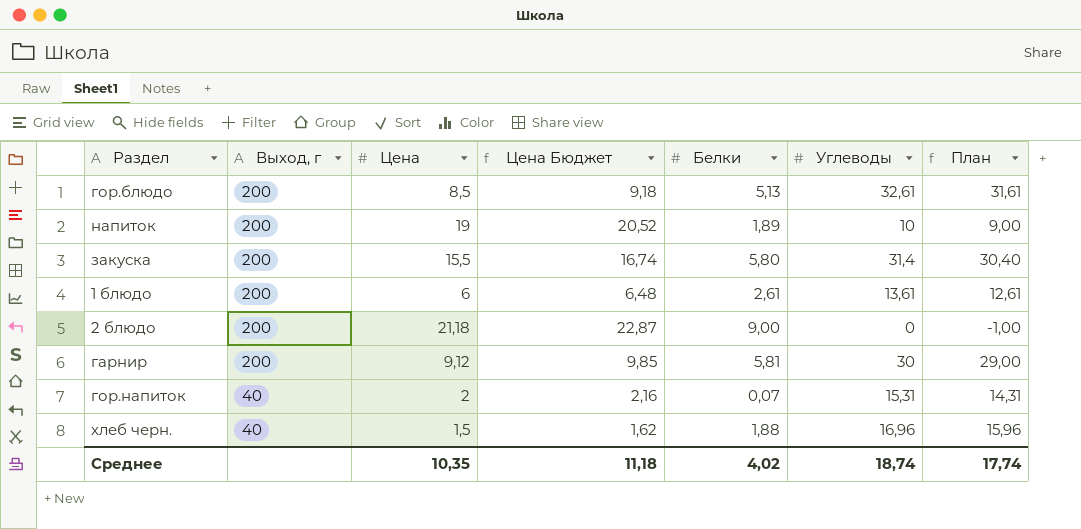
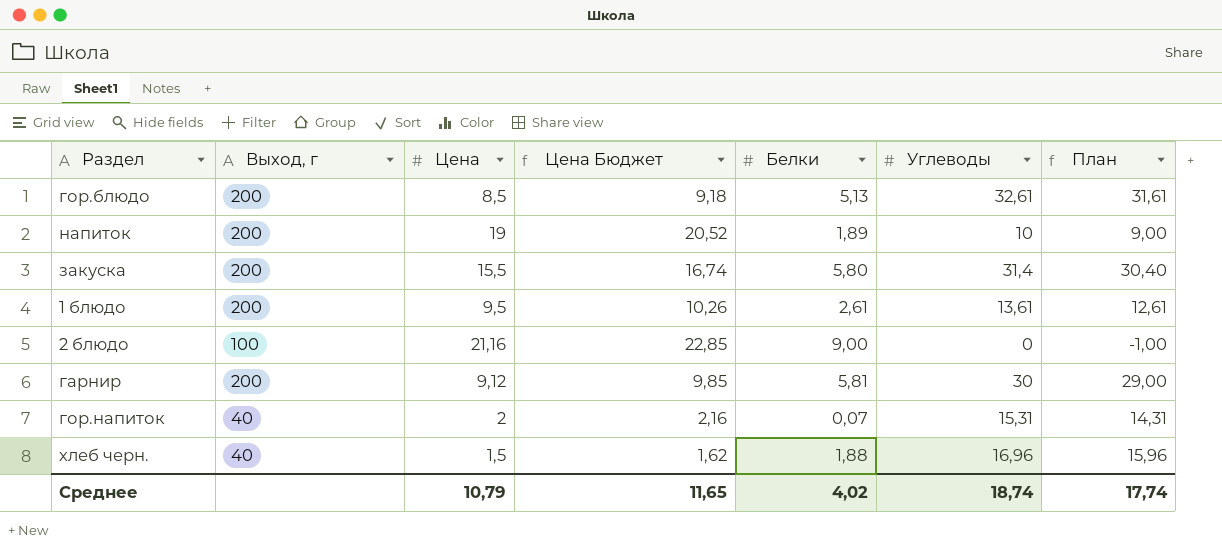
1 блюдо | Цена: 6 -> 9,5
1 блюдо | Цена Бюджет: 6,48 -> 10,26
2 блюдо | Выход, г: 200 -> 100
2 блюдо | Цена: 21,18 -> 21,16
2 блюдо | Цена Бюджет: 22,87 -> 22,85
Среднее | Цена: 10,35 -> 10,79
Среднее | Цена Бюджет: 11,18 -> 11,65

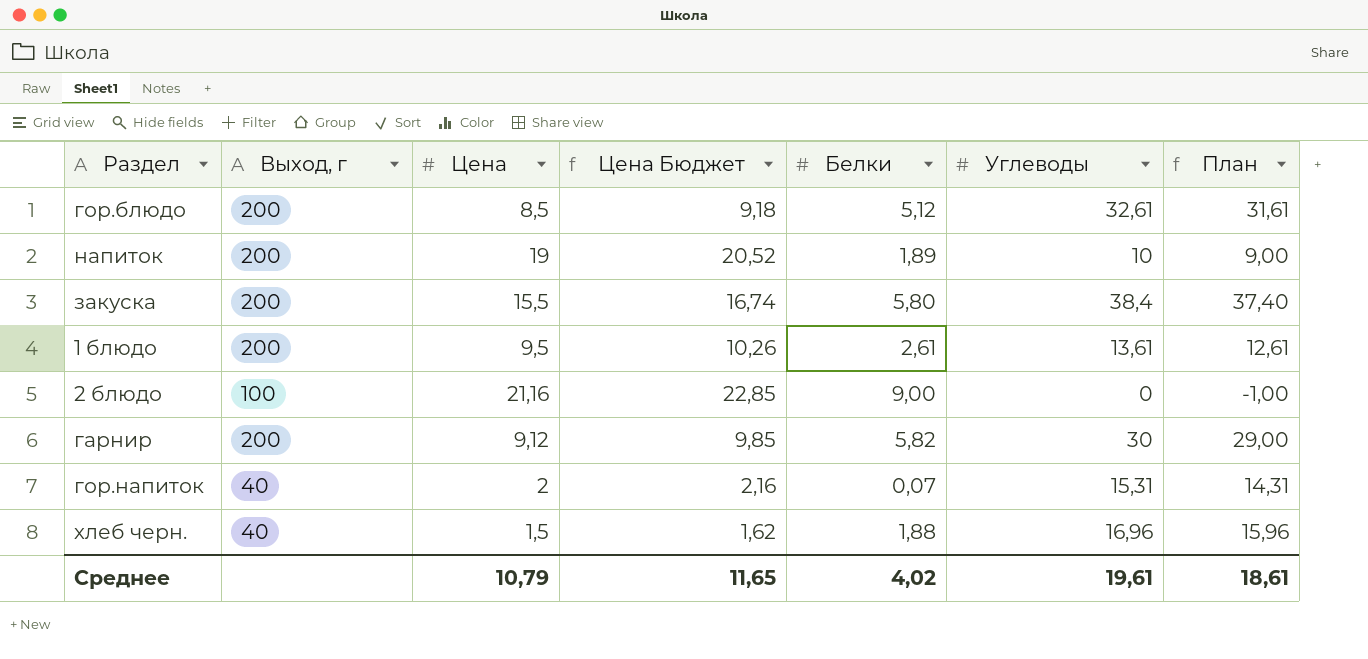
гор.блюдо | Белки: 5,13 -> 5,12
закуска | Углеводы: 31,4 -> 38,4
закуска | План: 30,40 -> 37,40
гарнир | Белки: 5,81 -> 5,82
Среднее | Углеводы: 18,74 -> 19,61
Среднее | План: 17,74 -> 18,61

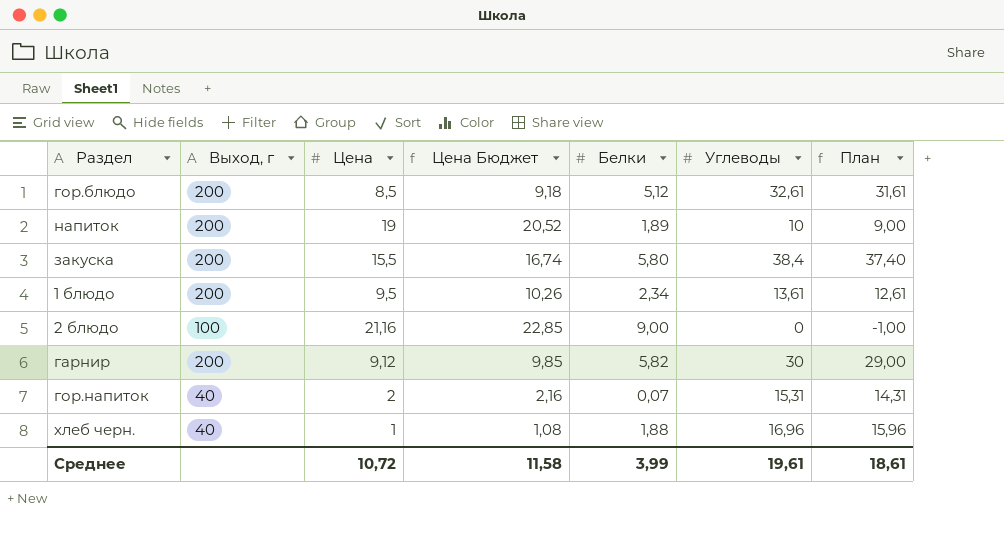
1 блюдо | Белки: 2,61 -> 2,34
хлеб черн. | Цена: 1,5 -> 1
хлеб черн. | Цена Бюджет: 1,62 -> 1,08
Среднее | Цена: 10,79 -> 10,72
Среднее | Цена Бюджет: 11,65 -> 11,58
Среднее | Белки: 4,02 -> 3,99

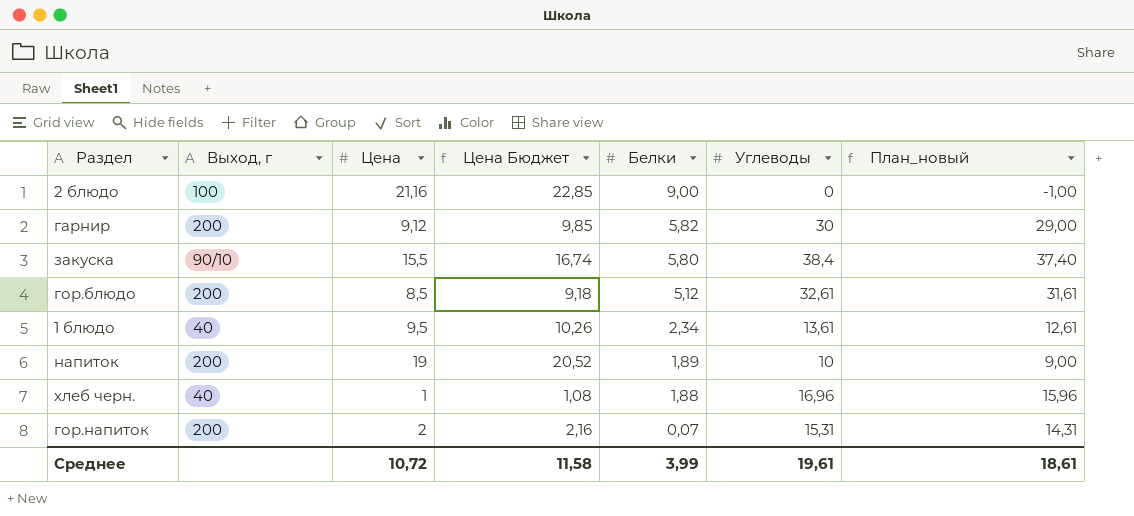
row order: none -> Белки descending
column name: План -> План_новый
закуска | Выход, г: 200 -> 90/10
1 блюдо | Выход, г: 200 -> 40
гор.напиток | Выход, г: 40 -> 200

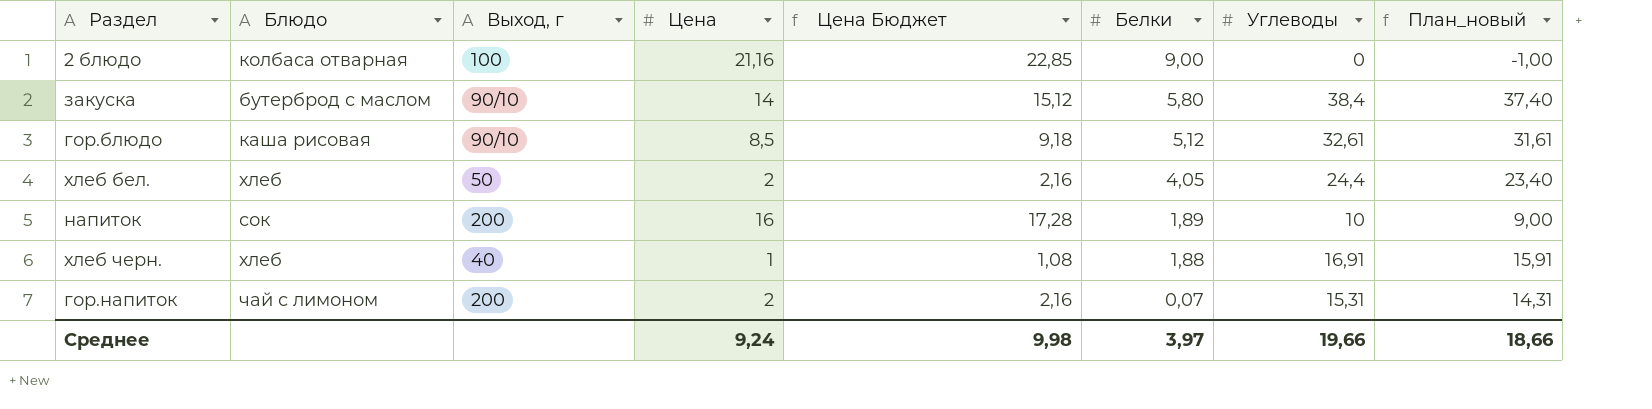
column Блюдо | position: none -> 2
row гарнир: 200 | 9,12 | 9,85 | 5,82 | 30 | 29,00 -> none
row 1 блюдо: 40 | 9,5 | 10,26 | 2,34 | 13,61 | 12,61 -> none
закуска | Цена: 15,5 -> 14
закуска | Цена Бюджет: 16,74 -> 15,12
гор.блюдо | Выход, г: 200 -> 90/10
row хлеб бел.: none -> хлеб | 50 | 2 | 2,16 | 4,05 | 24,4 | 23,40
напиток | Цена: 19 -> 16
напиток | Цена Бюджет: 20,52 -> 17,28
хлеб черн. | Углеводы: 16,96 -> 16,91
хлеб черн. | План_новый: 15,96 -> 15,91
Среднее | Цена: 10,72 -> 9,24
Среднее | Цена Бюджет: 11,58 -> 9,98
Среднее | Белки: 3,99 -> 3,97
Среднее | Углеводы: 19,61 -> 19,66
Среднее | План_новый: 18,61 -> 18,66

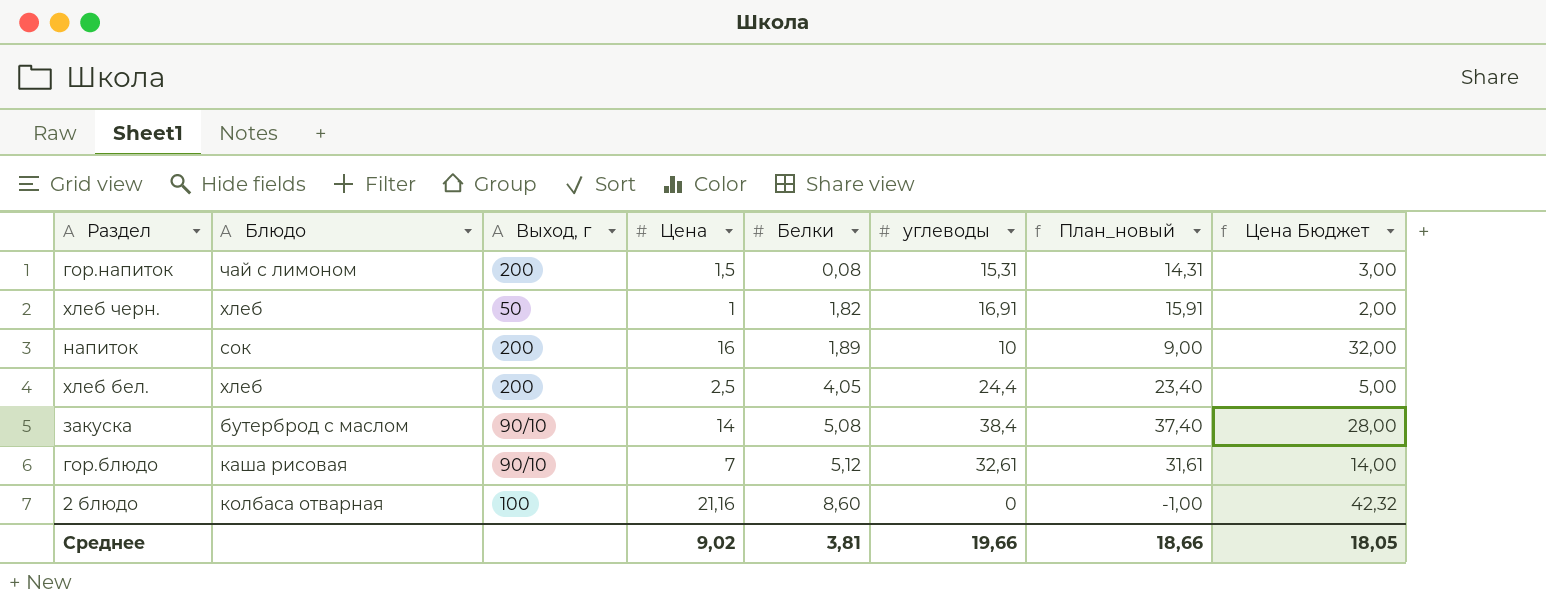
row order: Белки descending -> Белки ascending
column name: Углеводы -> углеводы
column Цена Бюджет | formula: [Цена] * 1,08 -> [Цена] * 2
column Цена Бюджет | position: 5 -> 8
гор.напиток | Цена: 2 -> 1,5
гор.напиток | Белки: 0,07 -> 0,08
хлеб черн. | Выход, г: 40 -> 50
хлеб черн. | Белки: 1,88 -> 1,82
хлеб бел. | Выход, г: 50 -> 200
хлеб бел. | Цена: 2 -> 2,5
закуска | Белки: 5,80 -> 5,08
гор.блюдо | Цена: 8,5 -> 7
2 блюдо | Белки: 9,00 -> 8,60
Среднее | Цена: 9,24 -> 9,02
Среднее | Белки: 3,97 -> 3,81
Среднее | Цена Бюджет: 9,98 -> 18,05

